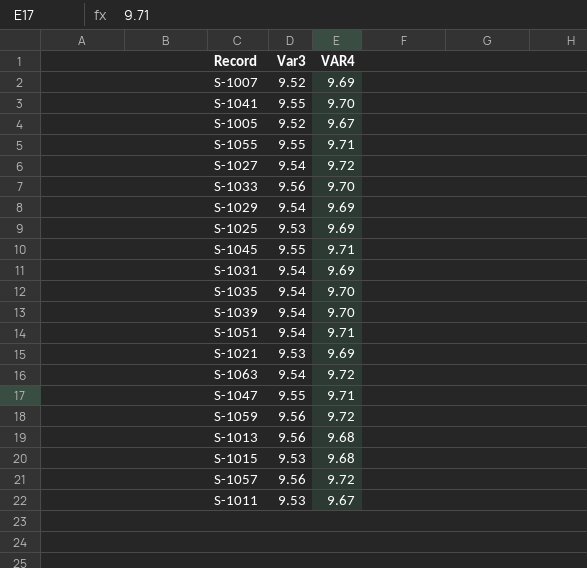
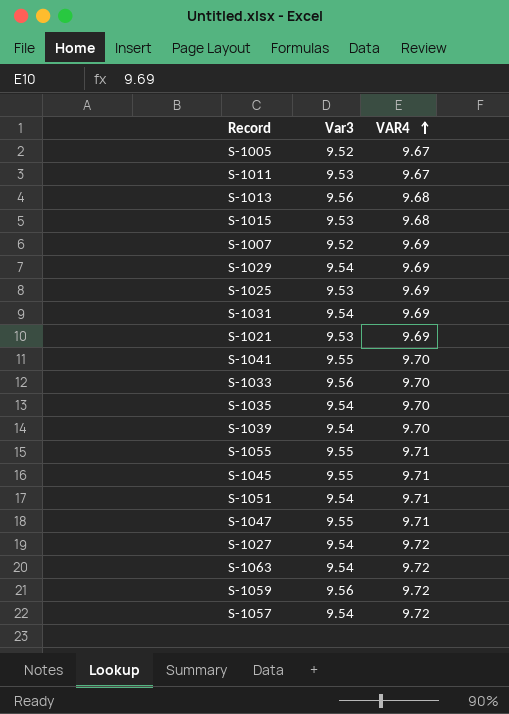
row order: none -> VAR4 ascending
S-1057 | Var3: 9.56 -> 9.54

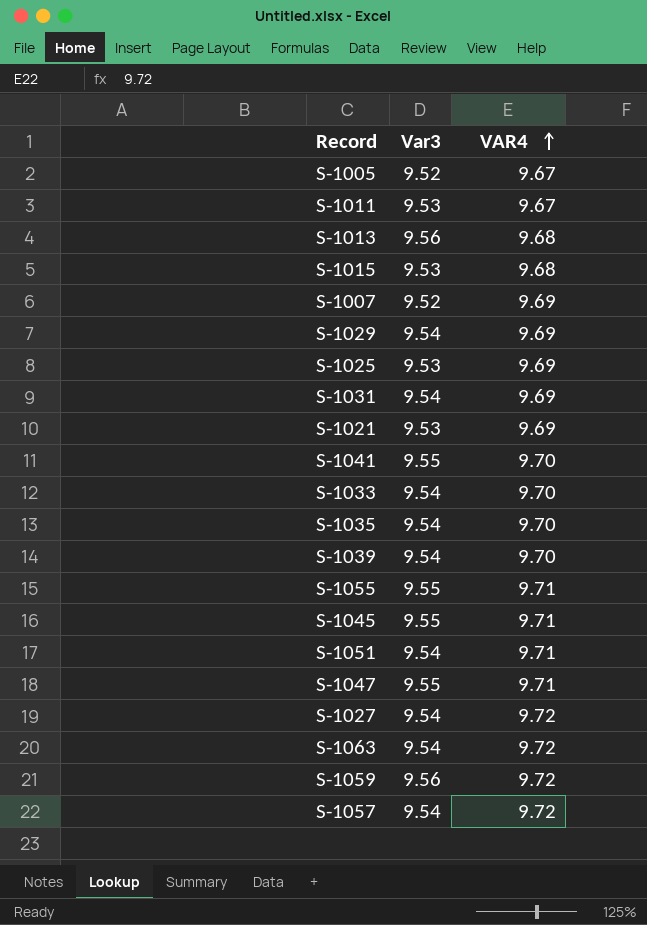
S-1033 | Var3: 9.56 -> 9.54

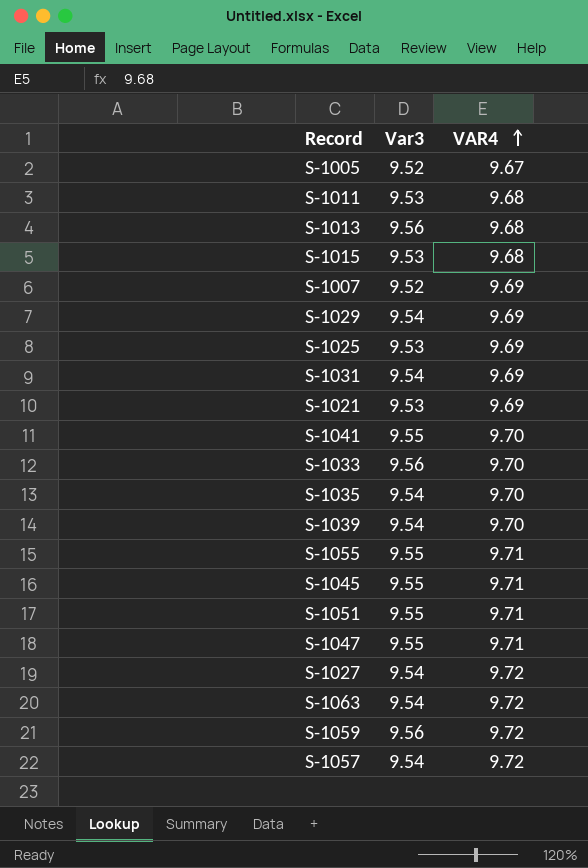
S-1011 | VAR4: 9.67 -> 9.68
S-1033 | Var3: 9.54 -> 9.56
S-1051 | Var3: 9.54 -> 9.55

